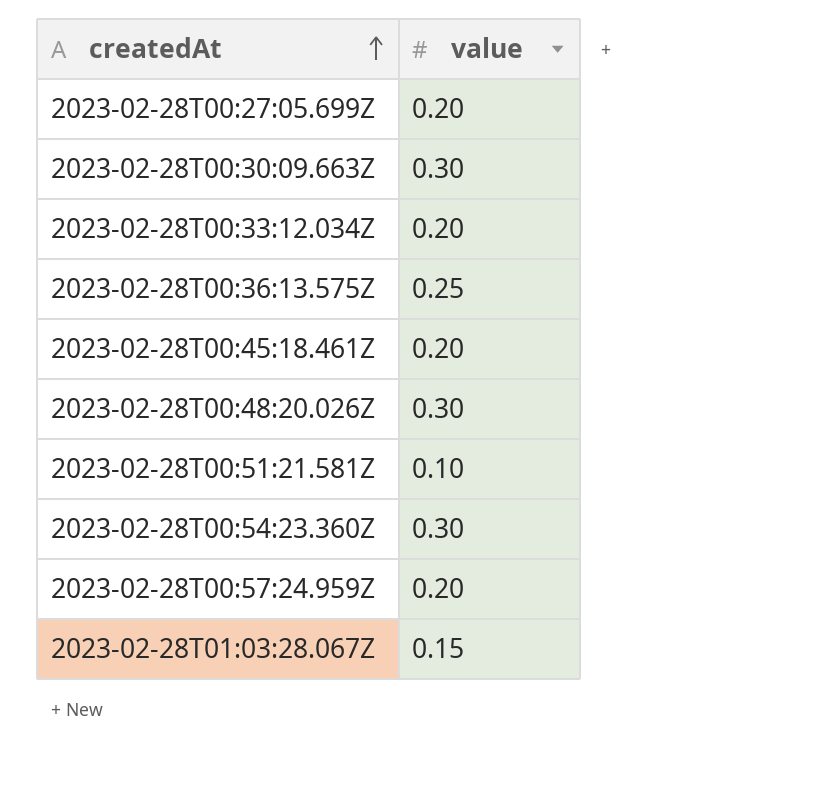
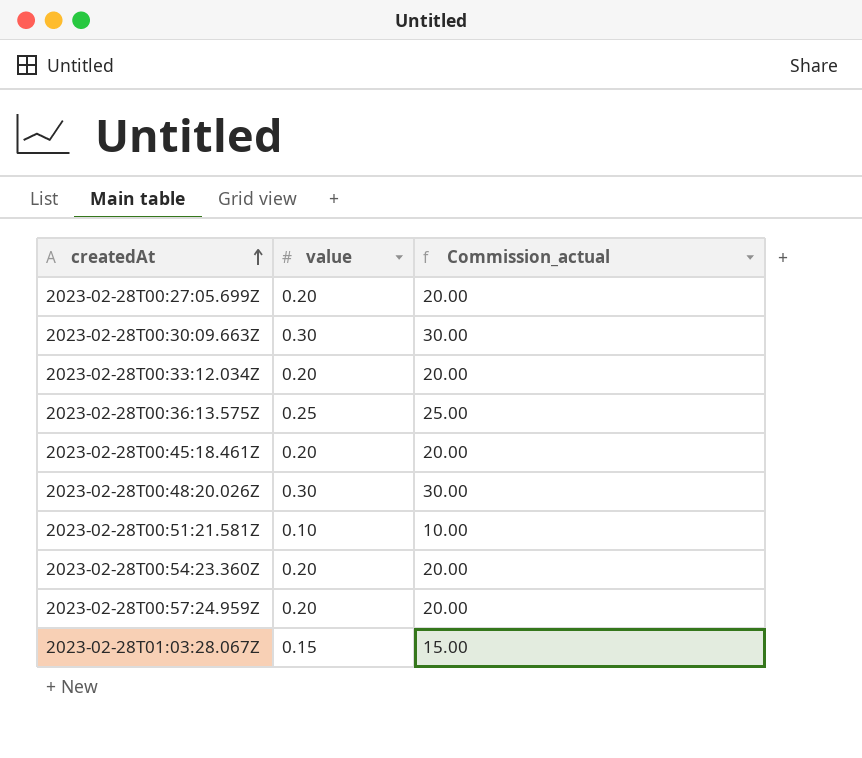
column Commission_actual | formula: none -> [value] * 100
2023-02-28T00:54:23.360Z | value: 0.30 -> 0.20

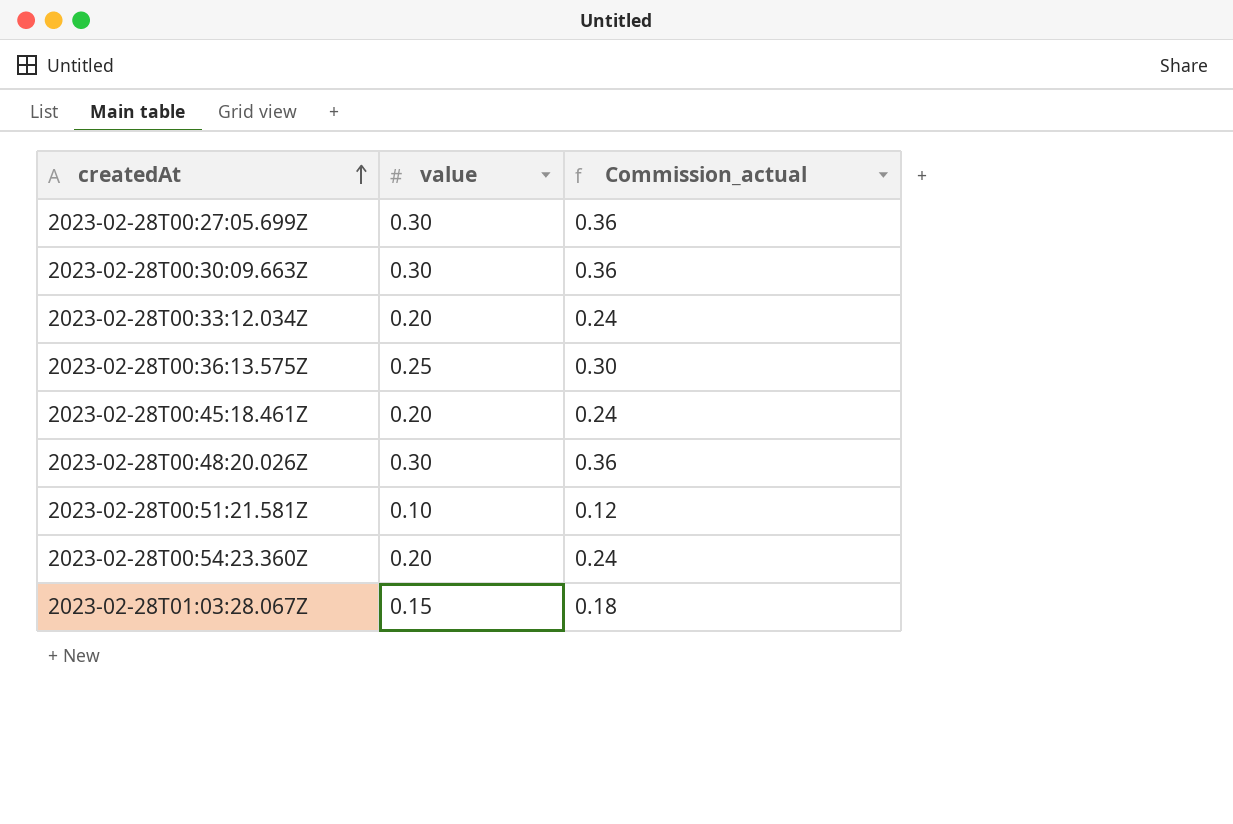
column Commission_actual | formula: [value] * 100 -> [value] * 1.2
row 2023-02-28T00:57:24.959Z: 0.20 | 20.00 -> none
2023-02-28T00:27:05.699Z | value: 0.20 -> 0.30

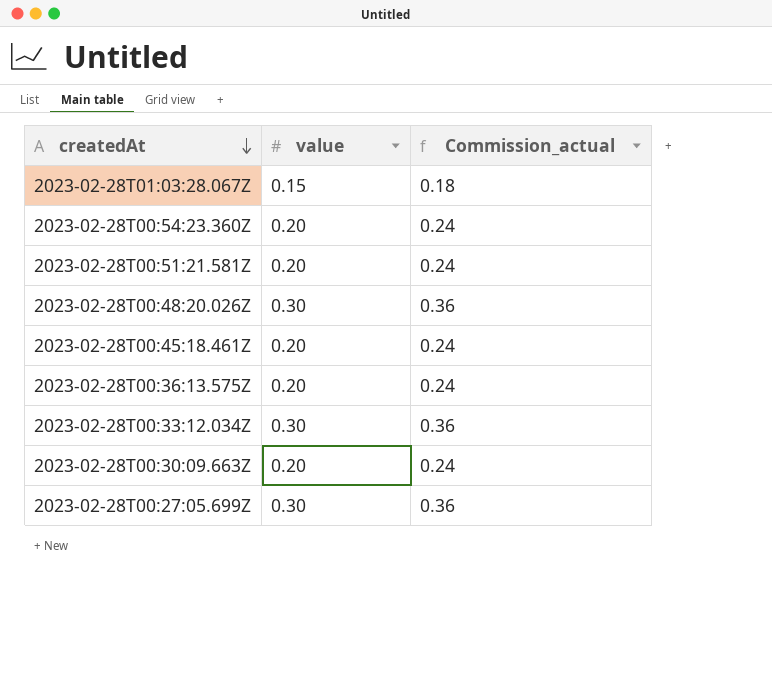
row order: createdAt ascending -> createdAt descending
2023-02-28T00:51:21.581Z | value: 0.10 -> 0.20
2023-02-28T00:51:21.581Z | Commission_actual: 0.12 -> 0.24
2023-02-28T00:36:13.575Z | value: 0.25 -> 0.20
2023-02-28T00:36:13.575Z | Commission_actual: 0.30 -> 0.24
2023-02-28T00:33:12.034Z | value: 0.20 -> 0.30
2023-02-28T00:33:12.034Z | Commission_actual: 0.24 -> 0.36
2023-02-28T00:30:09.663Z | value: 0.30 -> 0.20
2023-02-28T00:30:09.663Z | Commission_actual: 0.36 -> 0.24

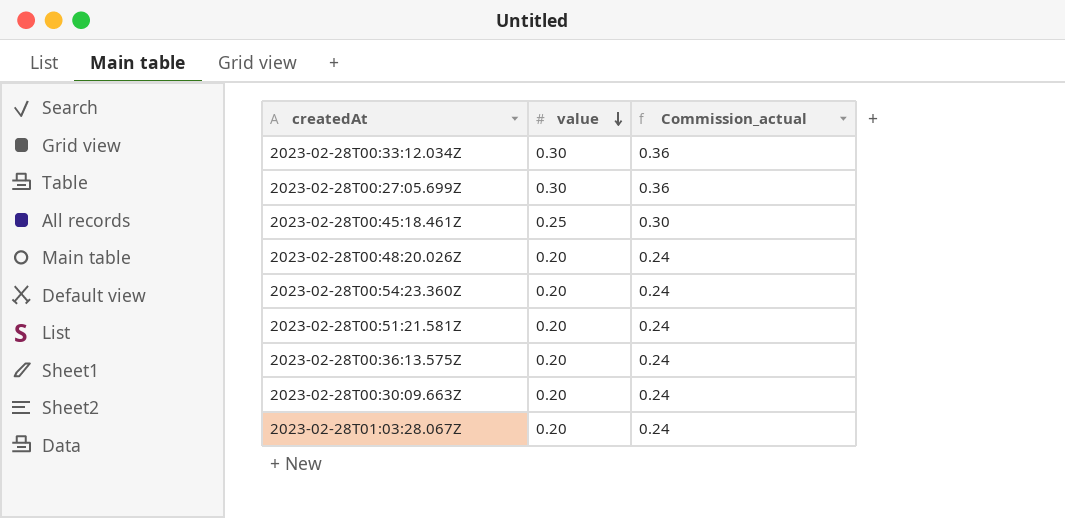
row order: createdAt descending -> value descending
2023-02-28T00:45:18.461Z | value: 0.20 -> 0.25
2023-02-28T00:45:18.461Z | Commission_actual: 0.24 -> 0.30
2023-02-28T00:48:20.026Z | value: 0.30 -> 0.20
2023-02-28T00:48:20.026Z | Commission_actual: 0.36 -> 0.24
2023-02-28T01:03:28.067Z | value: 0.15 -> 0.20
2023-02-28T01:03:28.067Z | Commission_actual: 0.18 -> 0.24

